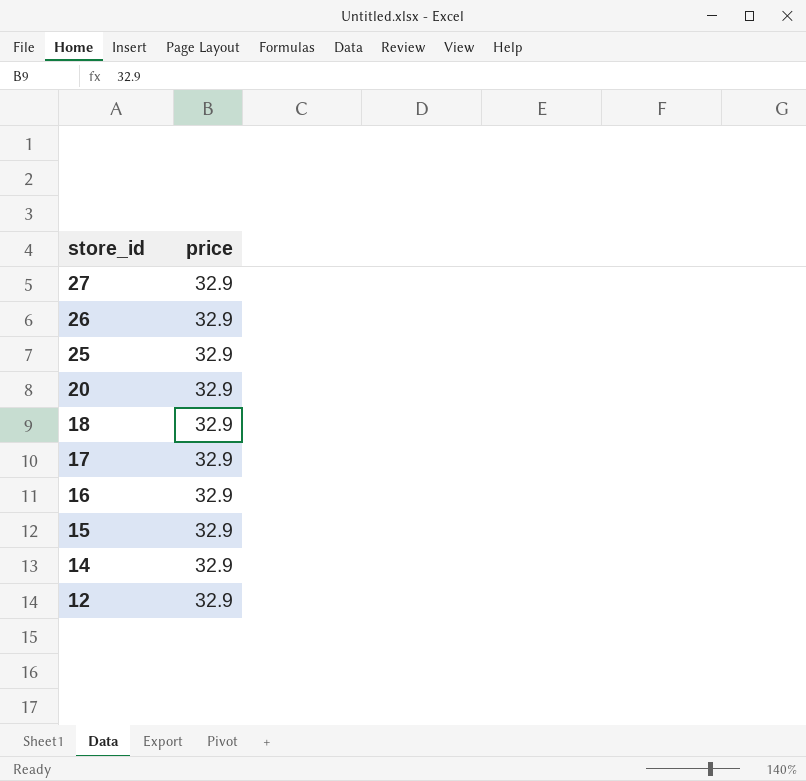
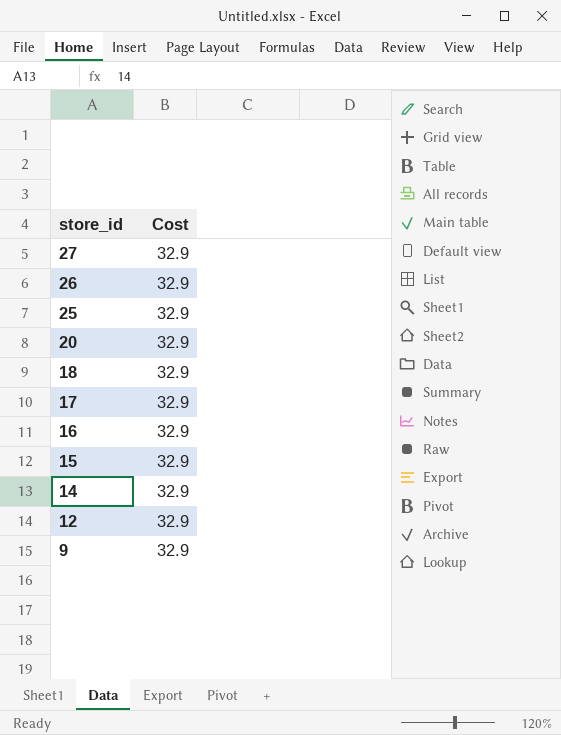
column name: price -> Cost
row 9: none -> 32.9

